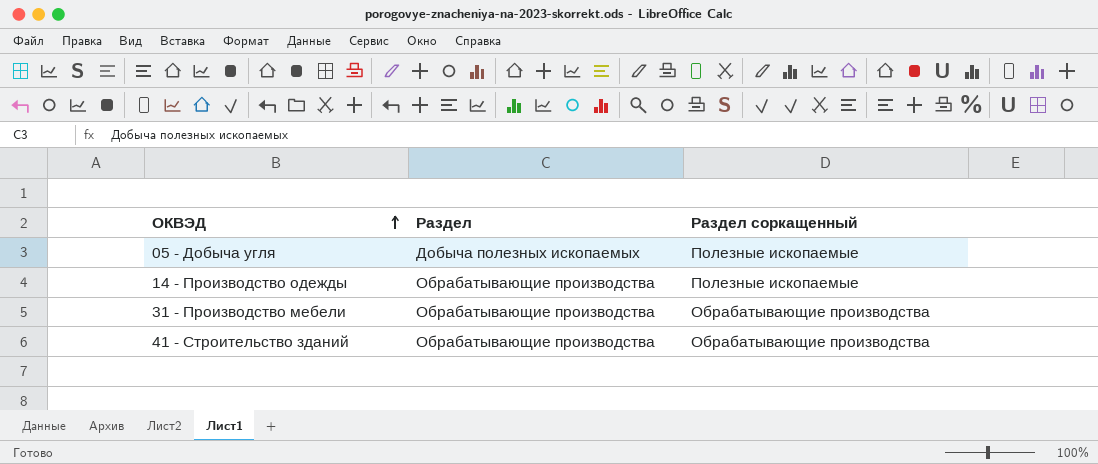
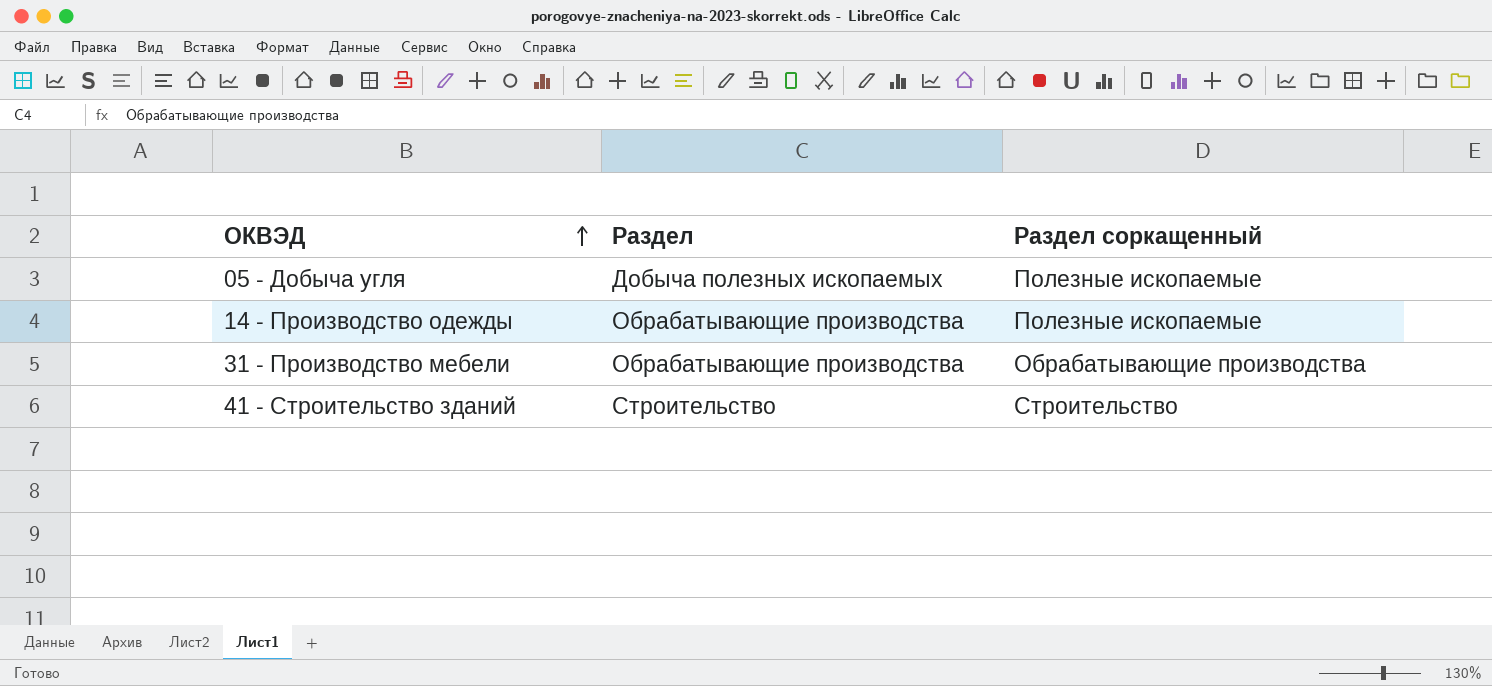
41 - Строительство зданий | Раздел: Обрабатывающие производства -> Строительство
41 - Строительство зданий | Раздел соркащенный: Обрабатывающие производства -> Строительство

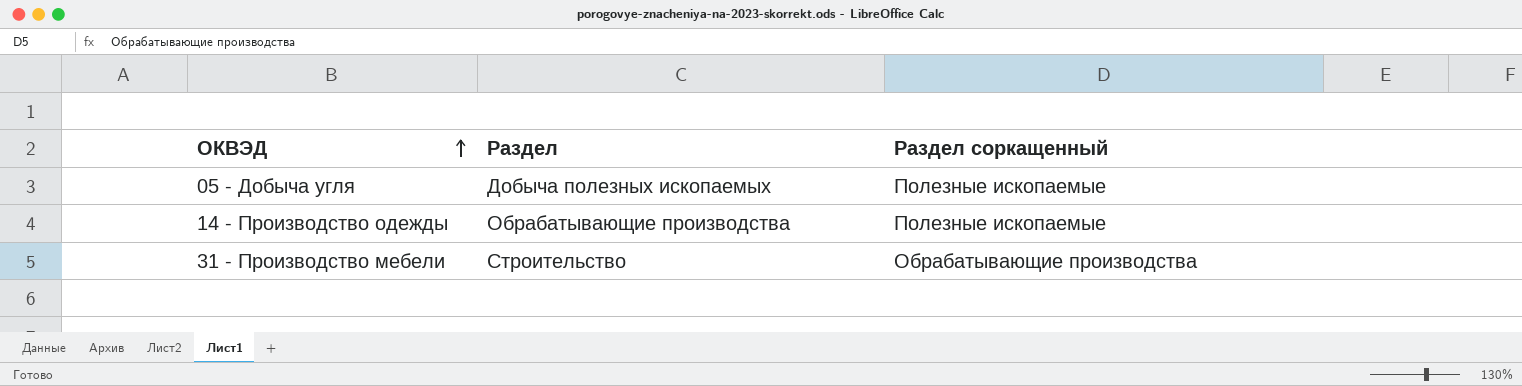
row 41 - Строительство зданий: Строительство | Строительство -> none
31 - Производство мебели | Раздел: Обрабатывающие производства -> Строительство

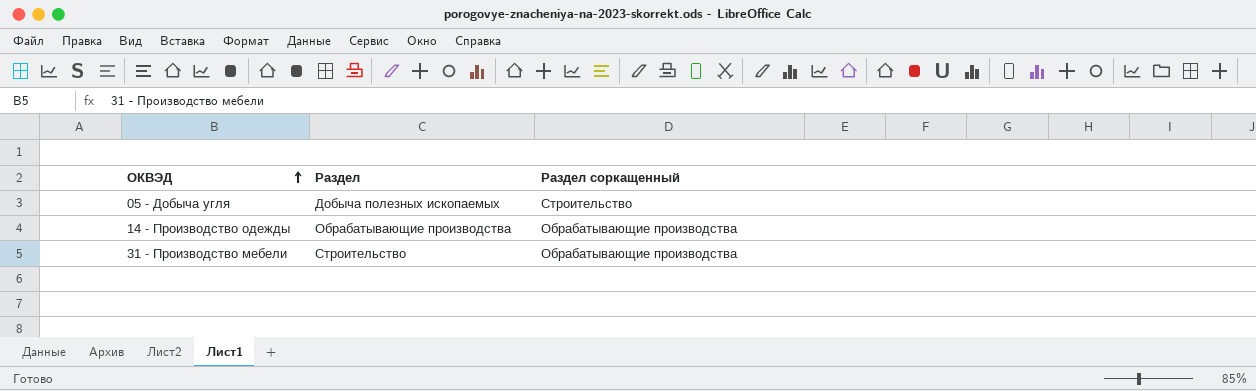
05 - Добыча угля | Раздел соркащенный: Полезные ископаемые -> Строительство
14 - Производство одежды | Раздел соркащенный: Полезные ископаемые -> Обрабатывающие производства

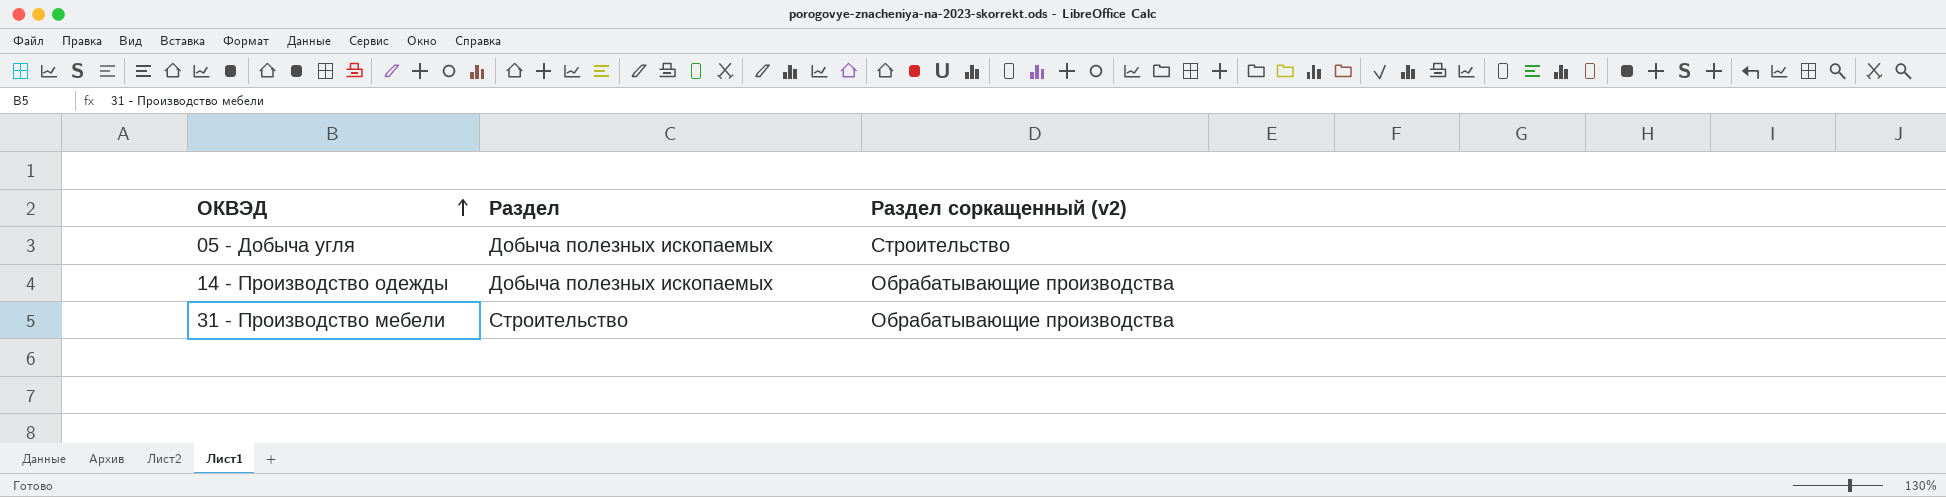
column name: Раздел соркащенный -> Раздел соркащенный (v2)
14 - Производство одежды | Раздел: Обрабатывающие производства -> Добыча полезных ископаемых

